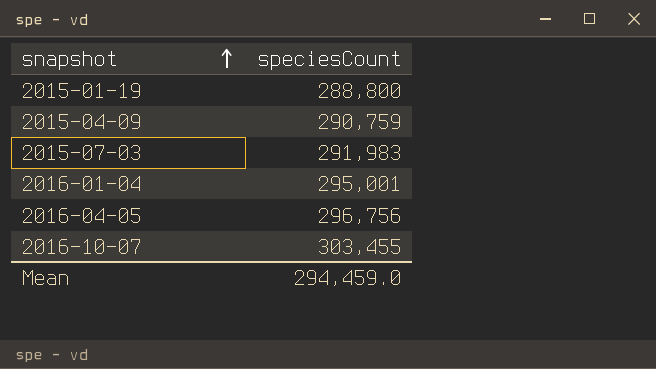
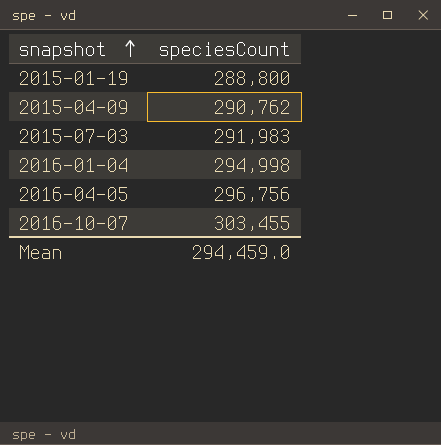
2015-04-09 | speciesCount: 290,759 -> 290,762
2016-01-04 | speciesCount: 295,001 -> 294,998

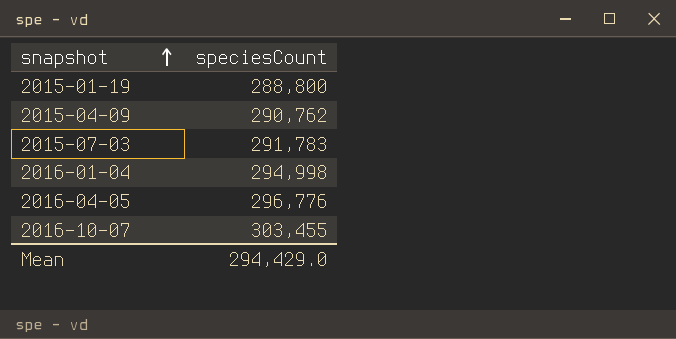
2015-07-03 | speciesCount: 291,983 -> 291,783
2016-04-05 | speciesCount: 296,756 -> 296,776
Mean | speciesCount: 294,459.0 -> 294,429.0

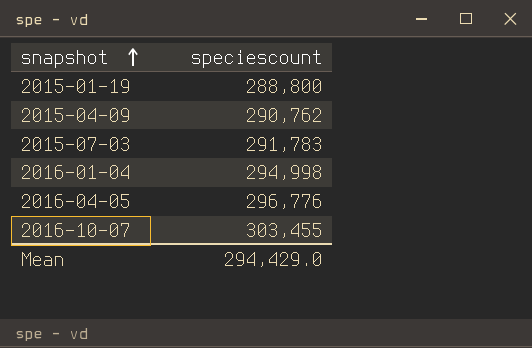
column name: speciesCount -> speciescount

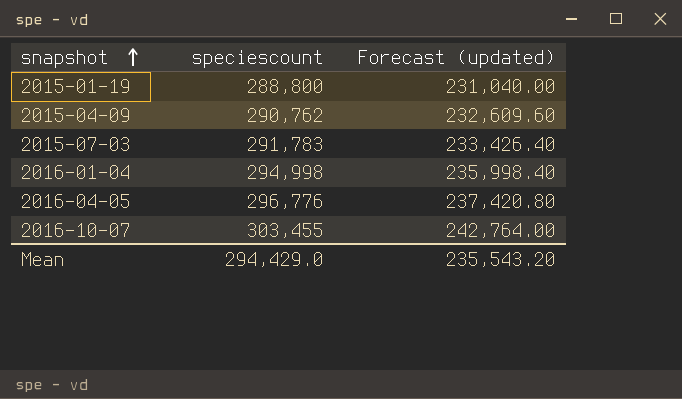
column Forecast (updated) | formula: none -> [speciescount] * 0.8

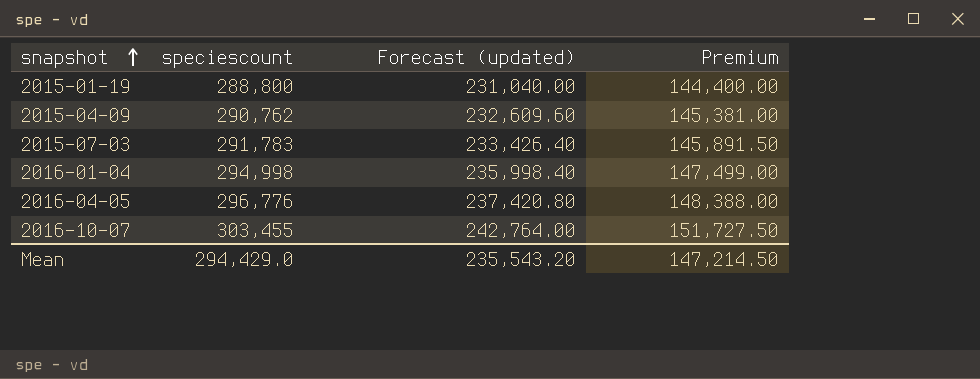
column Premium | formula: none -> [speciescount] * 0.5

